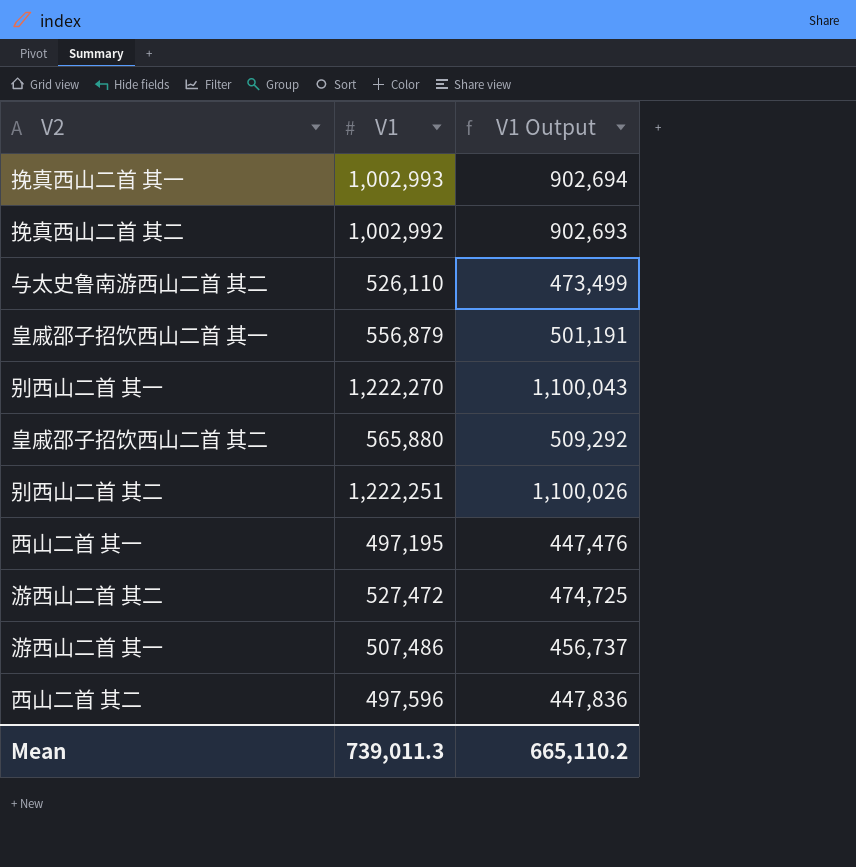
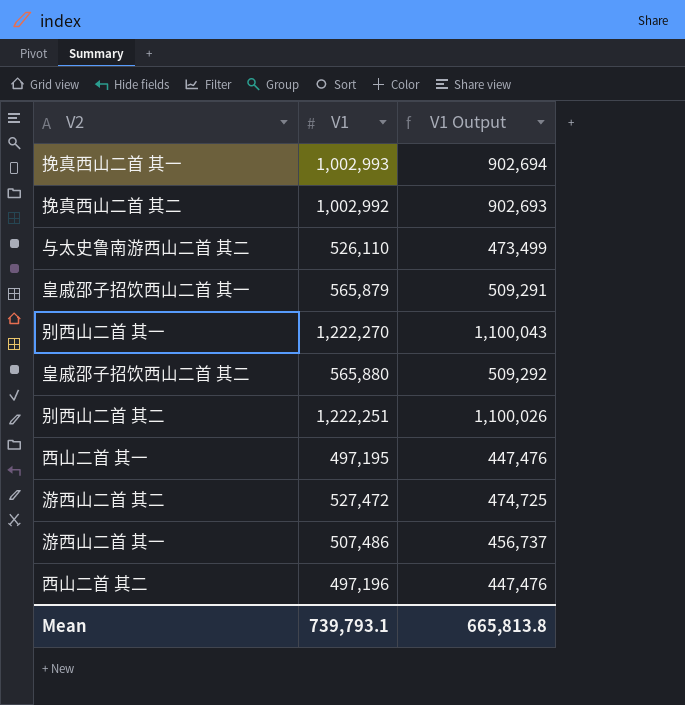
皇戚邵子招饮西山二首 其一 | V1: 556,879 -> 565,879
皇戚邵子招饮西山二首 其一 | V1 Output: 501,191 -> 509,291
西山二首 其二 | V1: 497,596 -> 497,196
西山二首 其二 | V1 Output: 447,836 -> 447,476
Mean | V1: 739,011.3 -> 739,793.1
Mean | V1 Output: 665,110.2 -> 665,813.8

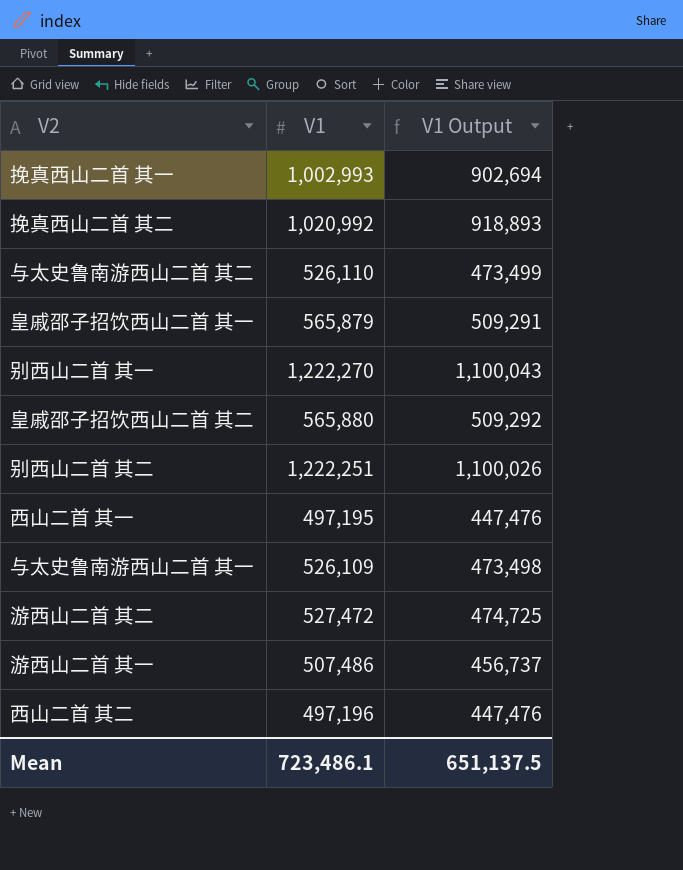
挽真西山二首 其二 | V1: 1,002,992 -> 1,020,992
挽真西山二首 其二 | V1 Output: 902,693 -> 918,893
row 与太史鲁南游西山二首 其一: none -> 526,109 | 473,498
Mean | V1: 739,793.1 -> 723,486.1
Mean | V1 Output: 665,813.8 -> 651,137.5

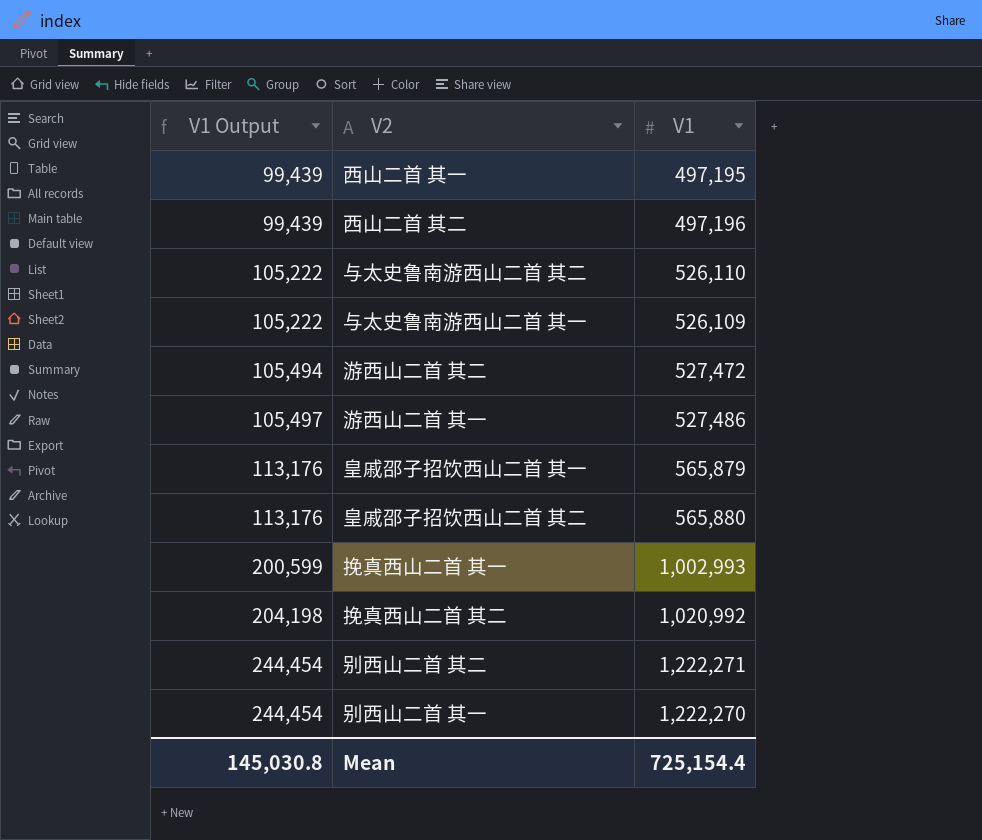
row order: none -> V1 Output ascending
column V1 Output | formula: [V1] * 0.9 -> [V1] * 0.2
column V1 Output | position: 3 -> 1
游西山二首 其一 | V1: 507,486 -> 527,486
别西山二首 其二 | V1: 1,222,251 -> 1,222,271
Mean | V1 Output: 651,137.5 -> 145,030.8
Mean | V1: 723,486.1 -> 725,154.4

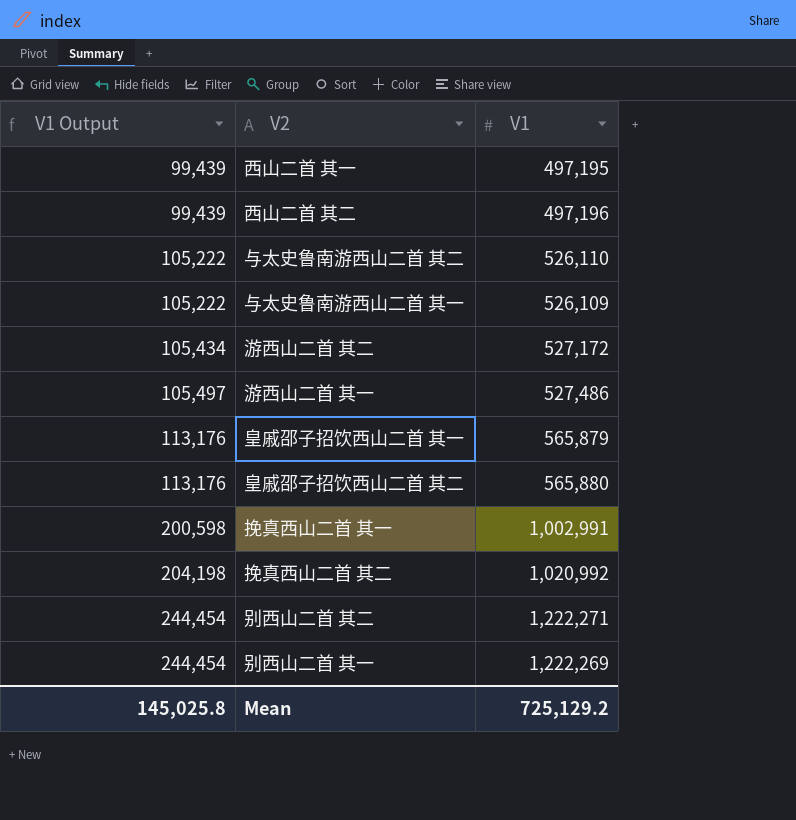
游西山二首 其二 | V1 Output: 105,494 -> 105,434
游西山二首 其二 | V1: 527,472 -> 527,172
挽真西山二首 其一 | V1 Output: 200,599 -> 200,598
挽真西山二首 其一 | V1: 1,002,993 -> 1,002,991
别西山二首 其一 | V1: 1,222,270 -> 1,222,269
Mean | V1 Output: 145,030.8 -> 145,025.8
Mean | V1: 725,154.4 -> 725,129.2

